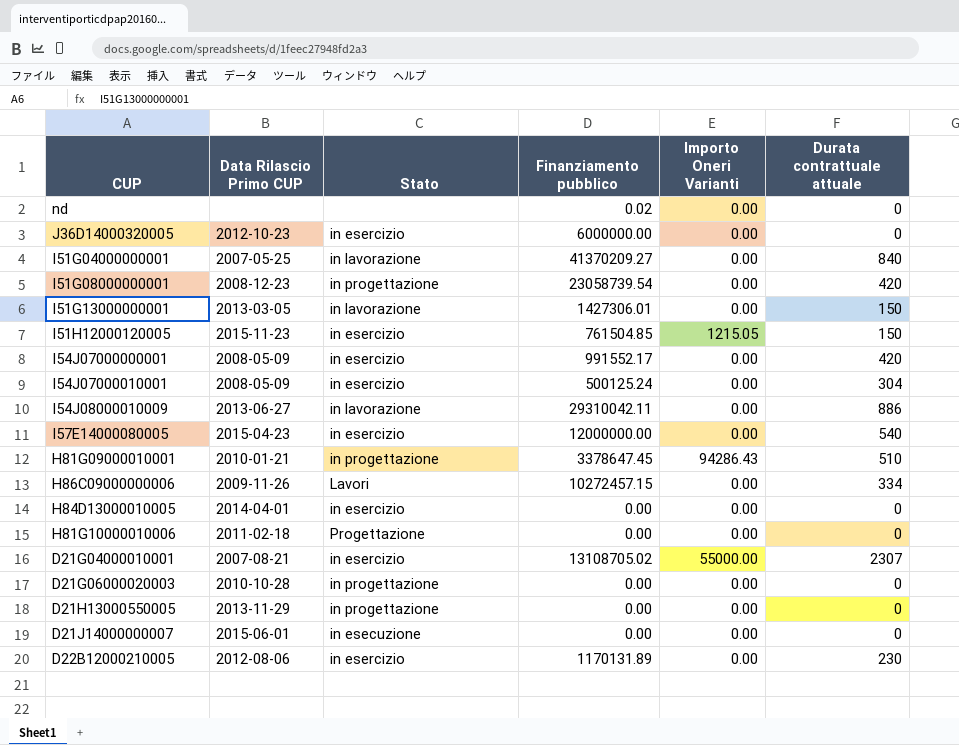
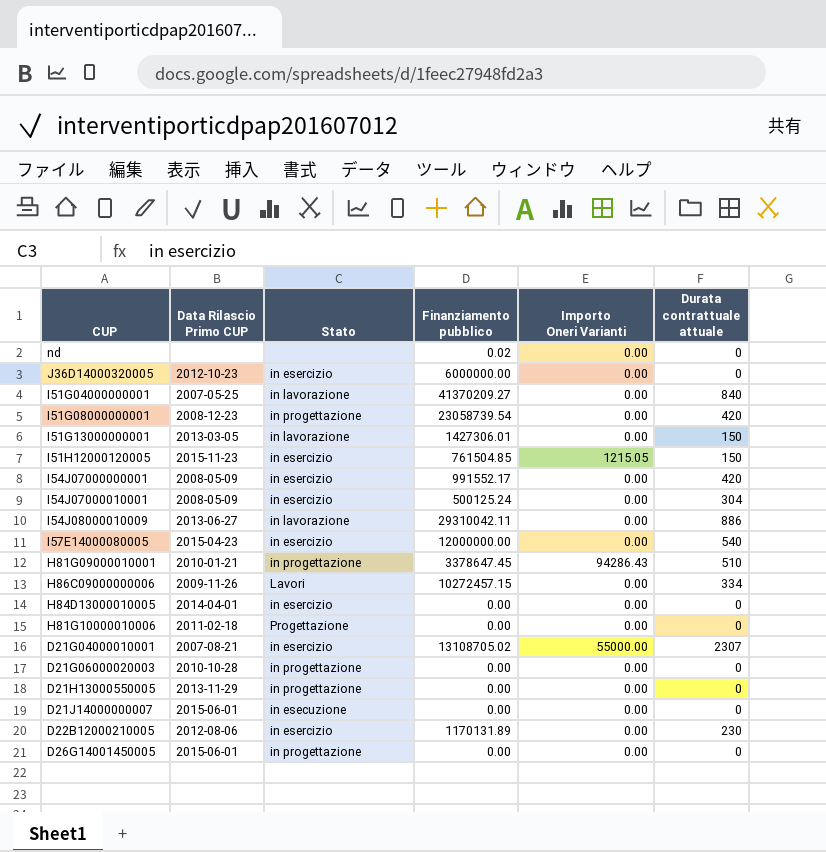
row D26G14001450005: none -> 2015-06-01 | in progettazione | 0.00 | 0.00 | 0

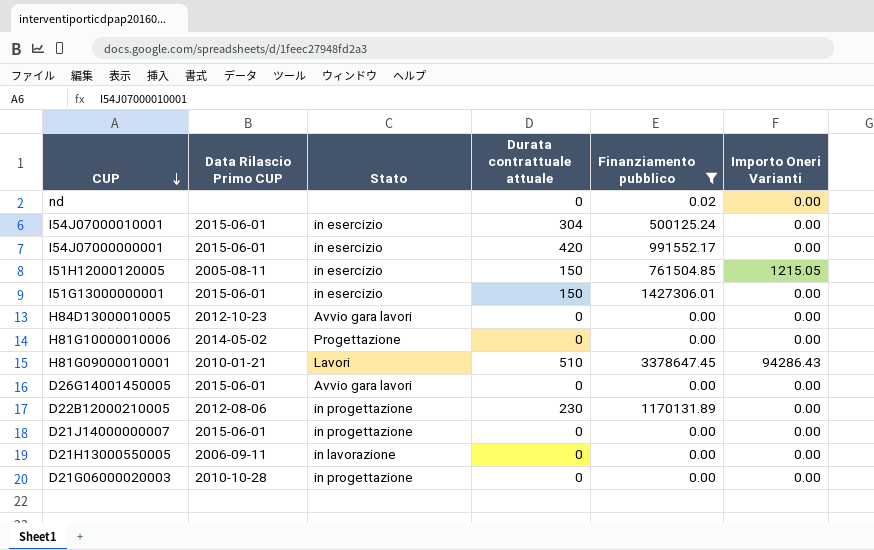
filter: none -> Finanziamento pubblico <= 3378647.45
row order: none -> CUP descending
column Durata contrattuale attuale | position: 6 -> 4
I54J07000010001 | Data Rilascio Primo CUP: 2008-05-09 -> 2015-06-01
I54J07000000001 | Data Rilascio Primo CUP: 2008-05-09 -> 2015-06-01
I51H12000120005 | Data Rilascio Primo CUP: 2015-11-23 -> 2005-08-11
I51G13000000001 | Data Rilascio Primo CUP: 2013-03-05 -> 2015-06-01
I51G13000000001 | Stato: in lavorazione -> in esercizio
H84D13000010005 | Data Rilascio Primo CUP: 2014-04-01 -> 2012-10-23
H84D13000010005 | Stato: in esercizio -> Avvio gara lavori
H81G10000010006 | Data Rilascio Primo CUP: 2011-02-18 -> 2014-05-02
H81G09000010001 | Stato: in progettazione -> Lavori
D26G14001450005 | Stato: in progettazione -> Avvio gara lavori
D22B12000210005 | Stato: in esercizio -> in progettazione
D21J14000000007 | Stato: in esecuzione -> in progettazione
D21H13000550005 | Data Rilascio Primo CUP: 2013-11-29 -> 2006-09-11
D21H13000550005 | Stato: in progettazione -> in lavorazione

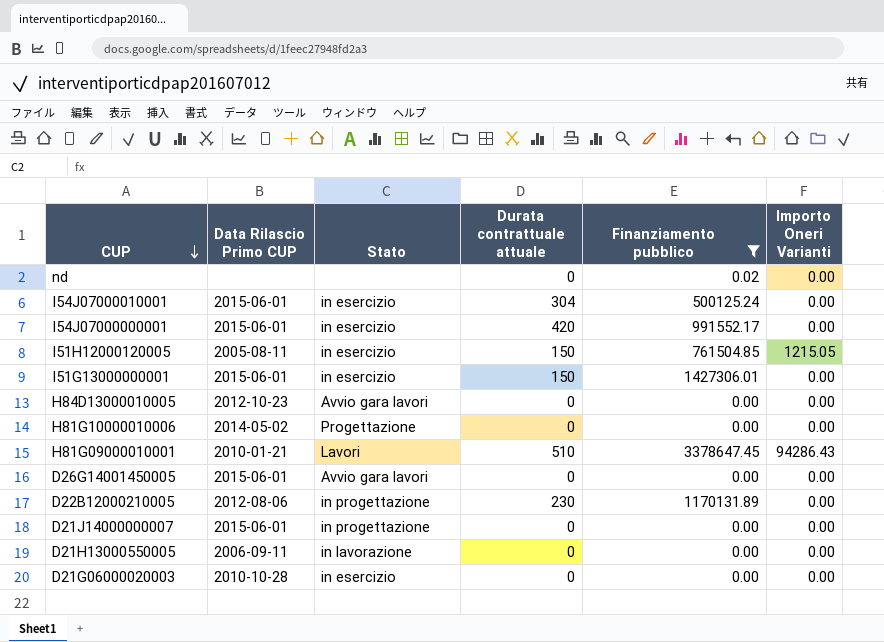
D21G06000020003 | Stato: in progettazione -> in esercizio

